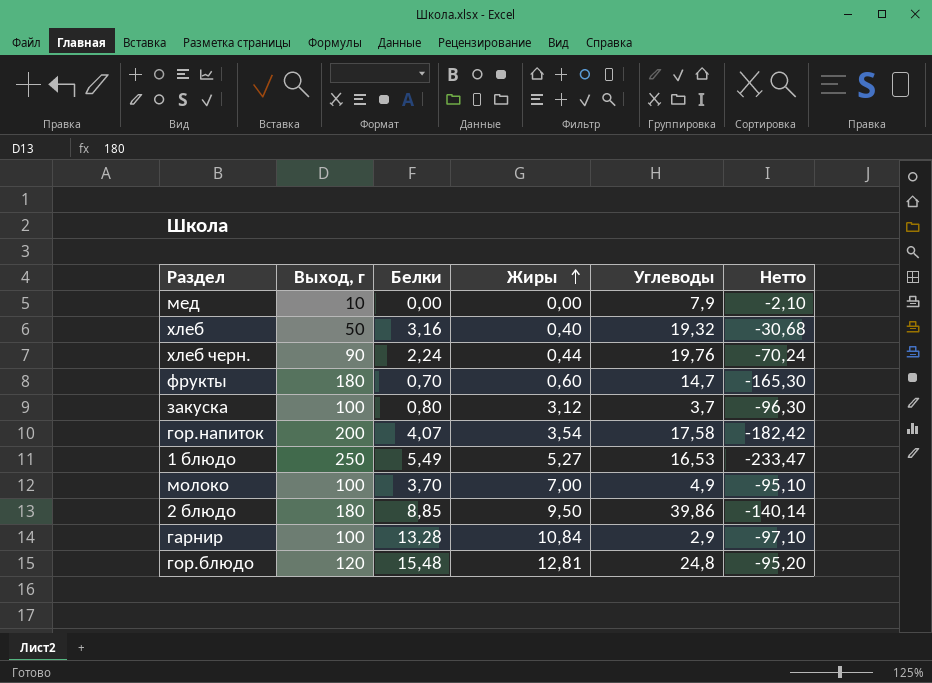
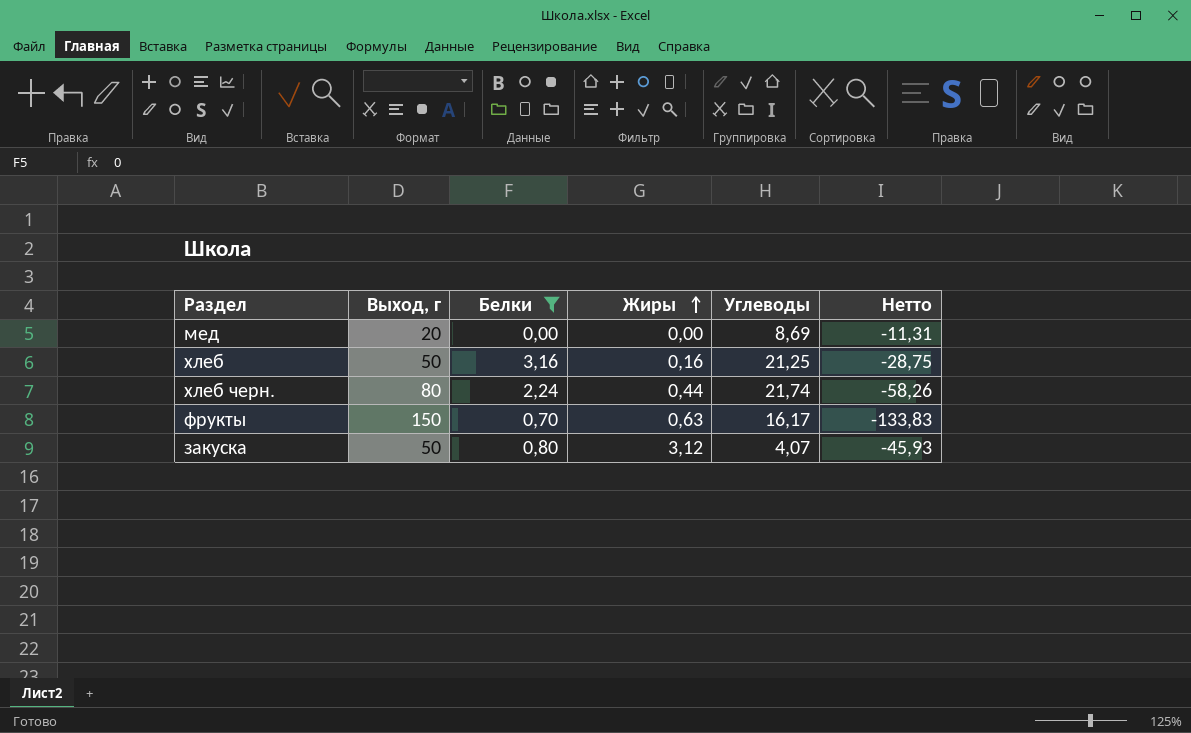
filter: none -> Белки <= 3,16
мед | Выход, г: 10 -> 20
мед | Углеводы: 7,9 -> 8,69
мед | Нетто: -2,10 -> -11,31
хлеб | Жиры: 0,40 -> 0,16
хлеб | Углеводы: 19,32 -> 21,25
хлеб | Нетто: -30,68 -> -28,75
хлеб черн. | Выход, г: 90 -> 80
хлеб черн. | Углеводы: 19,76 -> 21,74
хлеб черн. | Нетто: -70,24 -> -58,26
фрукты | Выход, г: 180 -> 150
фрукты | Жиры: 0,60 -> 0,63
фрукты | Углеводы: 14,7 -> 16,17
фрукты | Нетто: -165,30 -> -133,83
закуска | Выход, г: 100 -> 50
закуска | Углеводы: 3,7 -> 4,07
закуска | Нетто: -96,30 -> -45,93

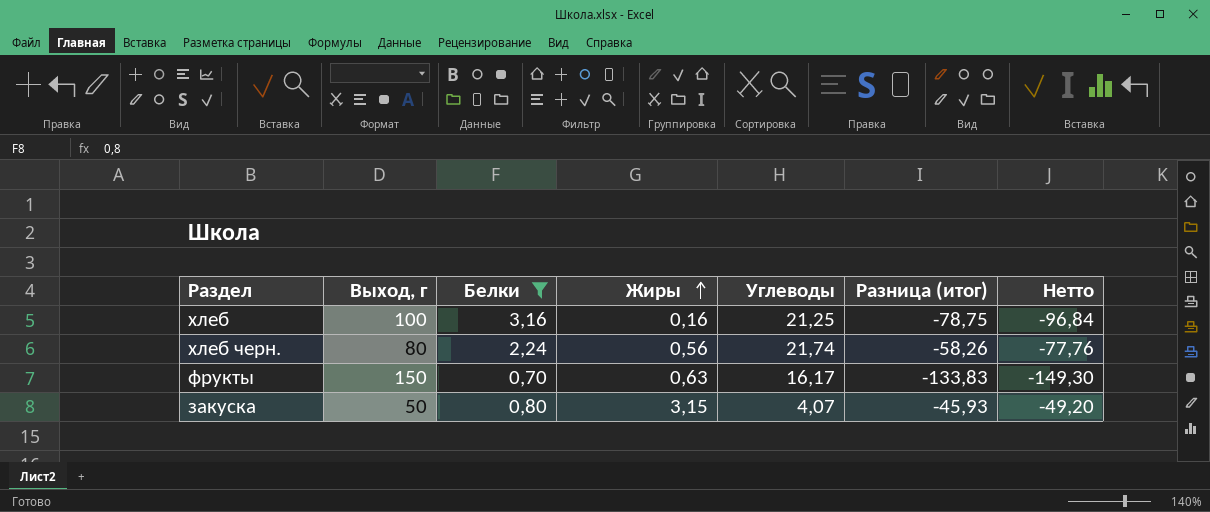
column Разница (итог) | formula: none -> [Углеводы] - [Выход, г]
column Нетто | formula: [Углеводы] - [Выход, г] -> [Белки] - [Выход, г]
row мед: 20 | 0,00 | 0,00 | 8,69 | -11,31 -> none
хлеб | Выход, г: 50 -> 100
хлеб черн. | Жиры: 0,44 -> 0,56
закуска | Жиры: 3,12 -> 3,15

